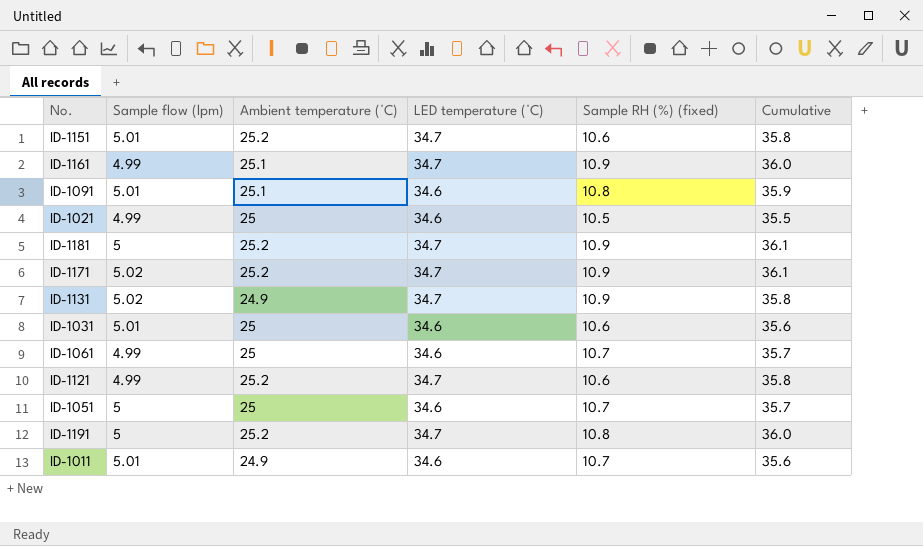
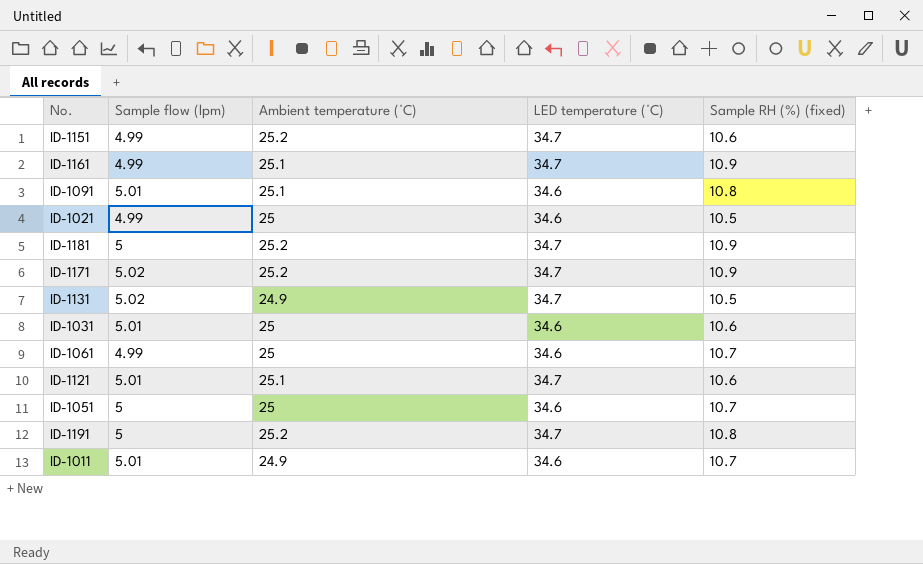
column Cumulative | formula: [Ambient temperature (°C)] + [Sample RH (%) (fixed)] -> none
ID-1151 | Sample flow (lpm): 5.01 -> 4.99
ID-1131 | Sample RH (%) (fixed): 10.9 -> 10.5
ID-1121 | Sample flow (lpm): 4.99 -> 5.01
ID-1121 | Ambient temperature (°C): 25.2 -> 25.1

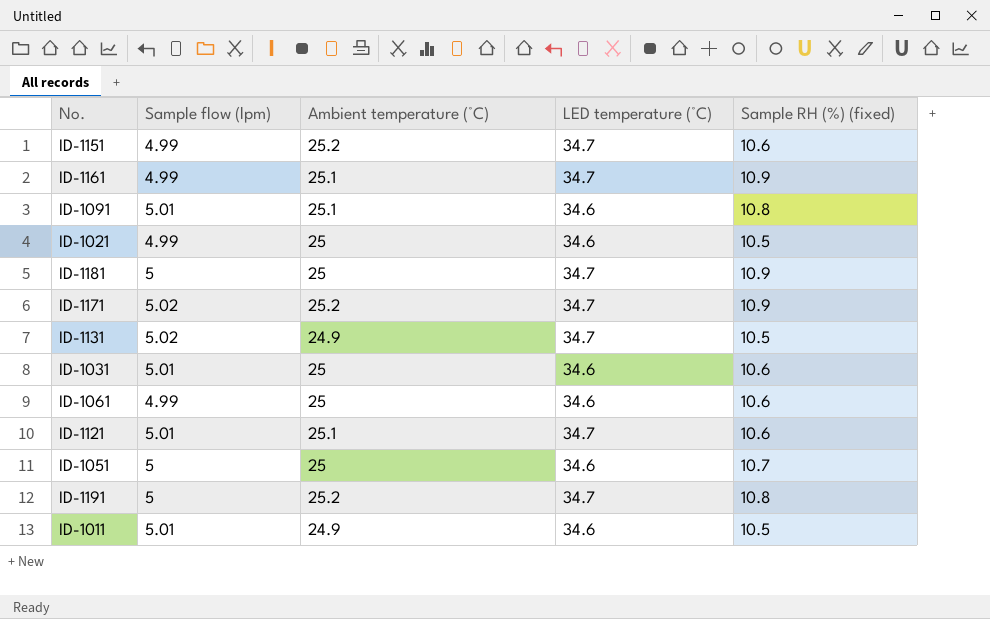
ID-1181 | Ambient temperature (°C): 25.2 -> 25
ID-1061 | Sample RH (%) (fixed): 10.7 -> 10.6
ID-1011 | Sample RH (%) (fixed): 10.7 -> 10.5

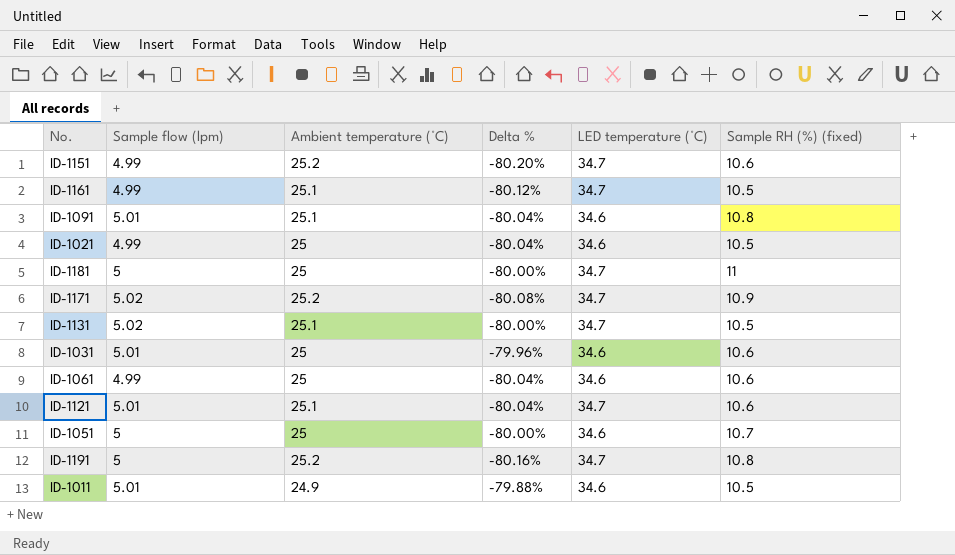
column Delta % | formula: none -> ([Sample flow (lpm)] - [Ambient temperature (°C)]) / [Ambient temperature (°C)]
ID-1161 | Sample RH (%) (fixed): 10.9 -> 10.5
ID-1181 | Sample RH (%) (fixed): 10.9 -> 11
ID-1131 | Ambient temperature (°C): 24.9 -> 25.1

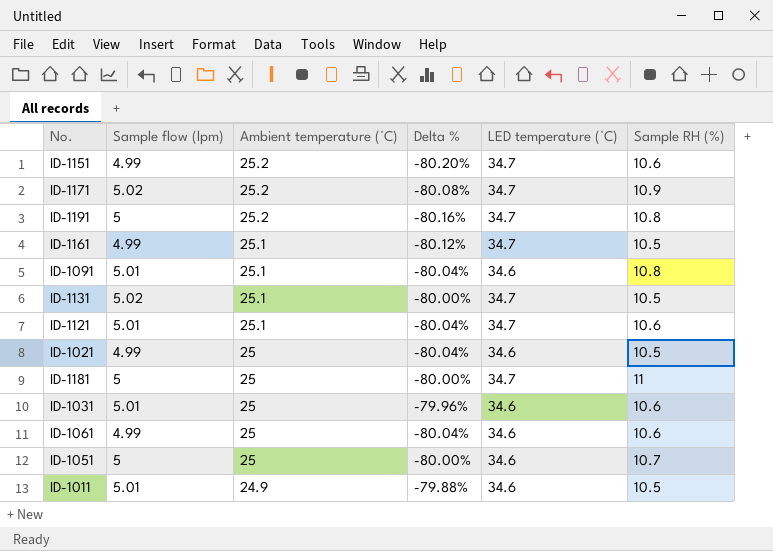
row order: none -> Ambient temperature (°C) descending
column name: Sample RH (%) (fixed) -> Sample RH (%)

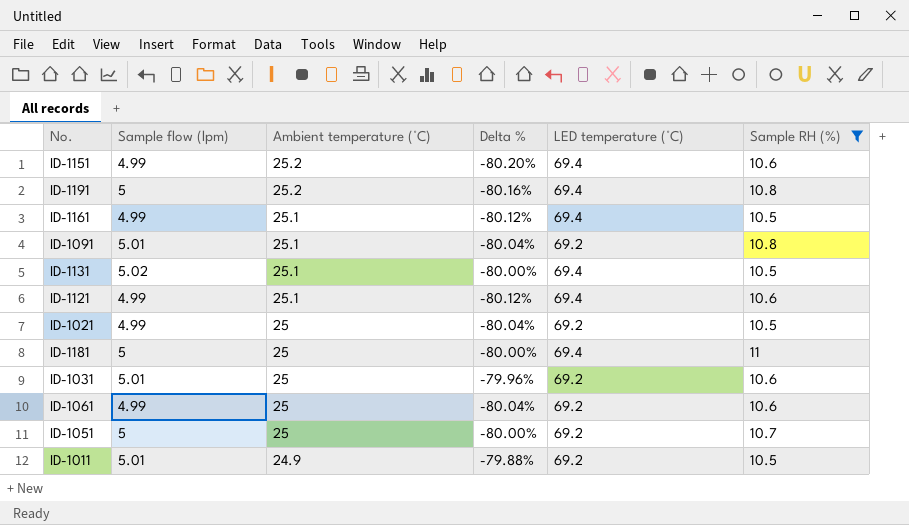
filter: none -> Sample RH (%) != 10.9
ID-1151 | LED temperature (°C): 34.7 -> 69.4
ID-1191 | LED temperature (°C): 34.7 -> 69.4
ID-1161 | LED temperature (°C): 34.7 -> 69.4
ID-1091 | LED temperature (°C): 34.6 -> 69.2
ID-1131 | LED temperature (°C): 34.7 -> 69.4
ID-1121 | Sample flow (lpm): 5.01 -> 4.99
ID-1121 | Delta %: -80.04% -> -80.12%
ID-1121 | LED temperature (°C): 34.7 -> 69.4
ID-1021 | LED temperature (°C): 34.6 -> 69.2
ID-1181 | LED temperature (°C): 34.7 -> 69.4
ID-1031 | LED temperature (°C): 34.6 -> 69.2
ID-1061 | LED temperature (°C): 34.6 -> 69.2
ID-1051 | LED temperature (°C): 34.6 -> 69.2
ID-1011 | LED temperature (°C): 34.6 -> 69.2

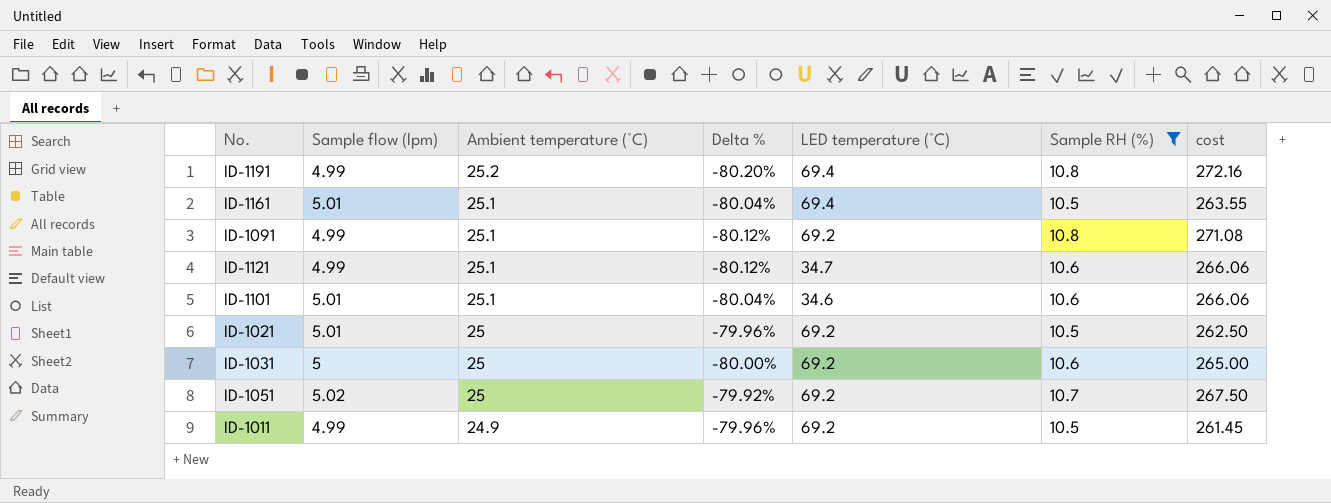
column cost | formula: none -> [Ambient temperature (°C)] * [Sample RH (%)]
row ID-1151: 4.99 | 25.2 | -80.20% | 69.4 | 10.6 -> none
row ID-1131: 5.02 | 25.1 | -80.00% | 69.4 | 10.5 -> none
row ID-1181: 5 | 25 | -80.00% | 69.4 | 11 -> none
row ID-1061: 4.99 | 25 | -80.04% | 69.2 | 10.6 -> none
ID-1191 | Sample flow (lpm): 5 -> 4.99
ID-1191 | Delta %: -80.16% -> -80.20%
ID-1161 | Sample flow (lpm): 4.99 -> 5.01
ID-1161 | Delta %: -80.12% -> -80.04%
ID-1091 | Sample flow (lpm): 5.01 -> 4.99
ID-1091 | Delta %: -80.04% -> -80.12%
ID-1121 | LED temperature (°C): 69.4 -> 34.7
row ID-1101: none -> 5.01 | 25.1 | -80.04% | 34.6 | 10.6 | 266.06
ID-1021 | Sample flow (lpm): 4.99 -> 5.01
ID-1021 | Delta %: -80.04% -> -79.96%
ID-1031 | Sample flow (lpm): 5.01 -> 5
ID-1031 | Delta %: -79.96% -> -80.00%
ID-1051 | Sample flow (lpm): 5 -> 5.02
ID-1051 | Delta %: -80.00% -> -79.92%
ID-1011 | Sample flow (lpm): 5.01 -> 4.99
ID-1011 | Delta %: -79.88% -> -79.96%

